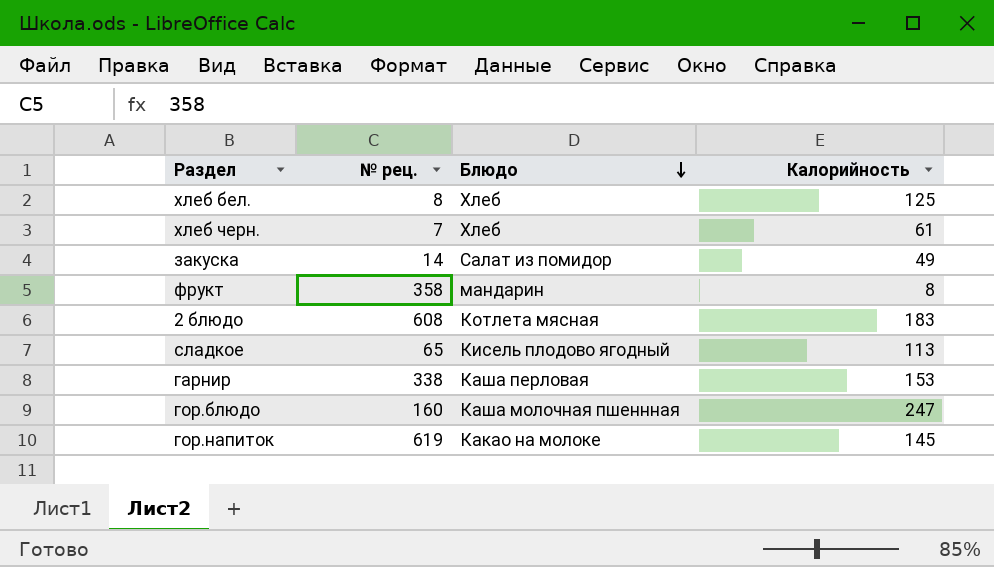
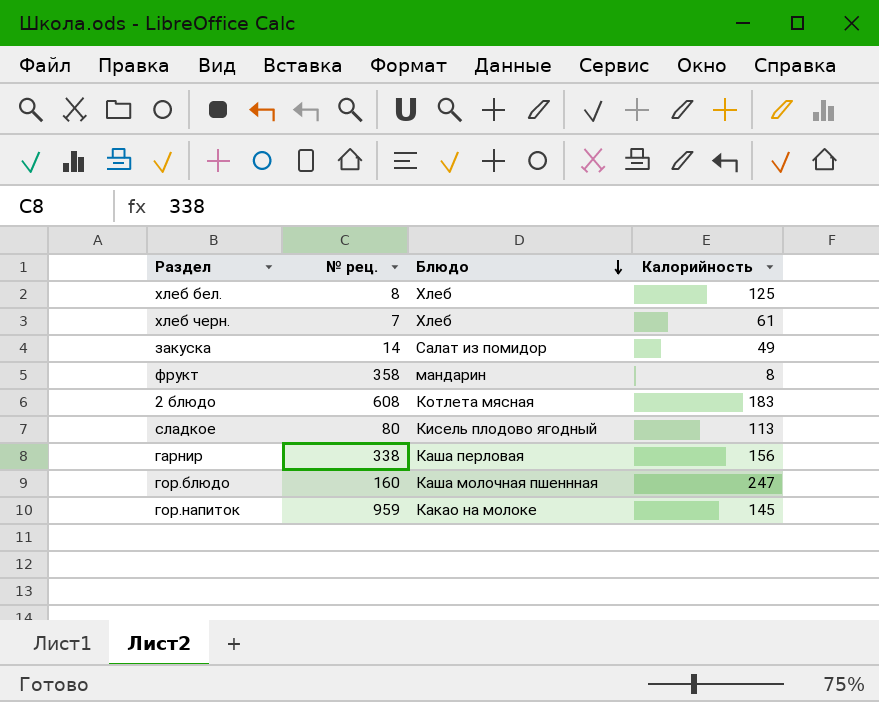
сладкое | № рец.: 65 -> 80
гарнир | Калорийность: 153 -> 156
гор.напиток | № рец.: 619 -> 959

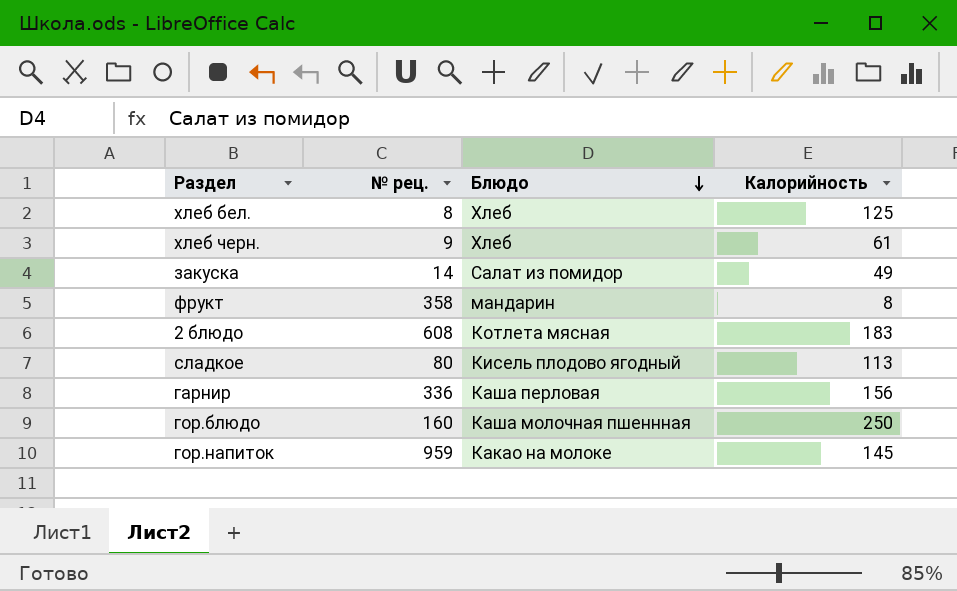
хлеб черн. | № рец.: 7 -> 9
гарнир | № рец.: 338 -> 336
гор.блюдо | Калорийность: 247 -> 250

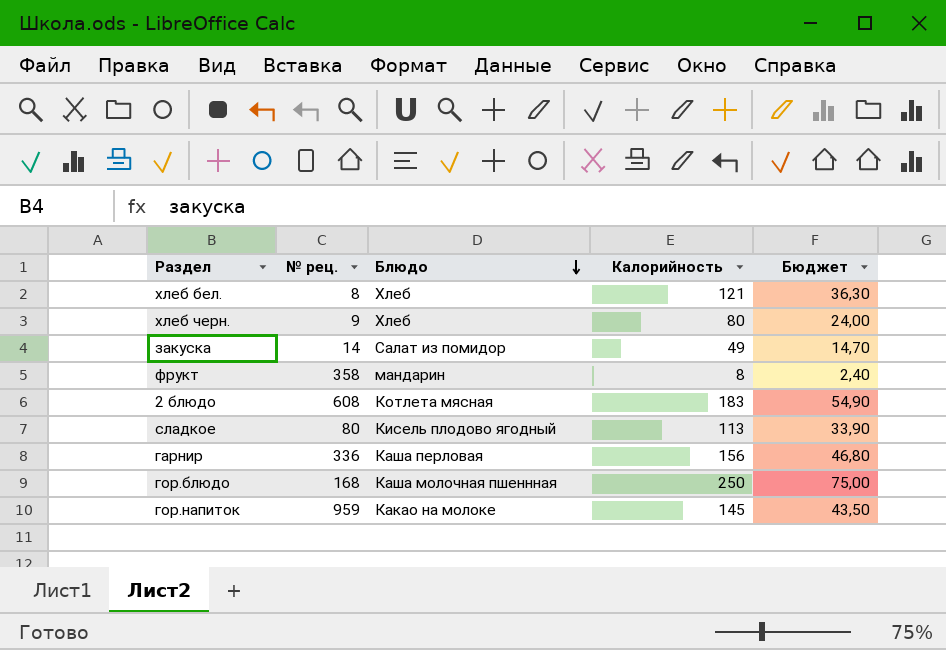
column Бюджет | formula: none -> [Калорийность] * 0,3
хлеб бел. | Калорийность: 125 -> 121
хлеб черн. | Калорийность: 61 -> 80
гор.блюдо | № рец.: 160 -> 168

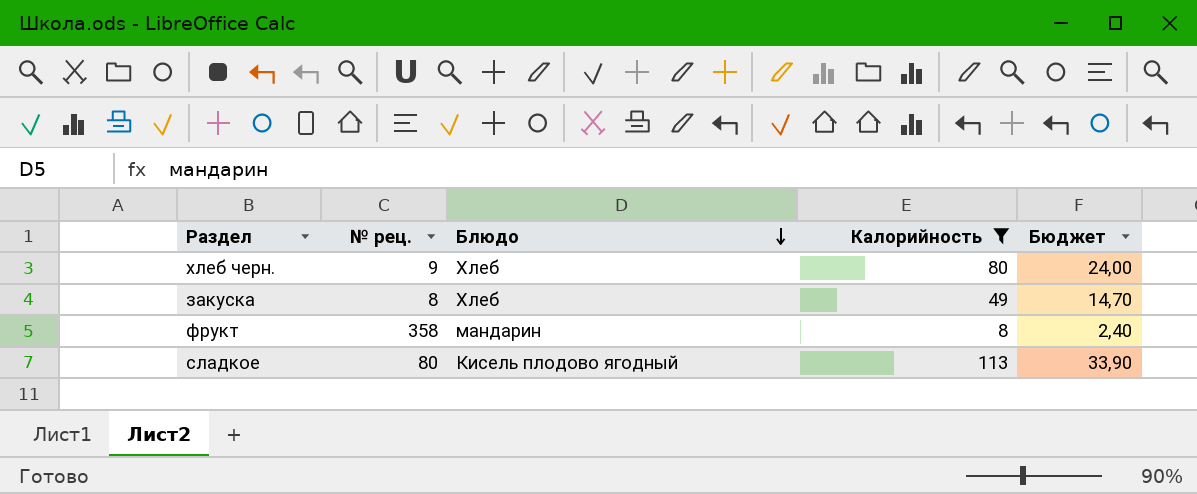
filter: none -> Калорийность <= 113
закуска | № рец.: 14 -> 8
закуска | Блюдо: Салат из помидор -> Хлеб

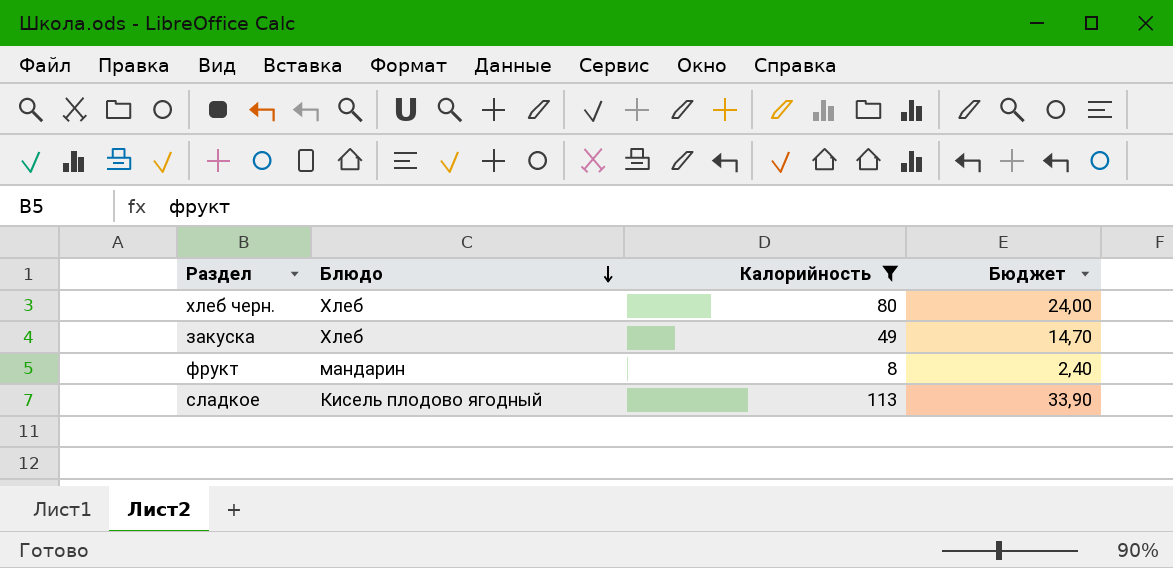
column № рец. | position: 2 -> none

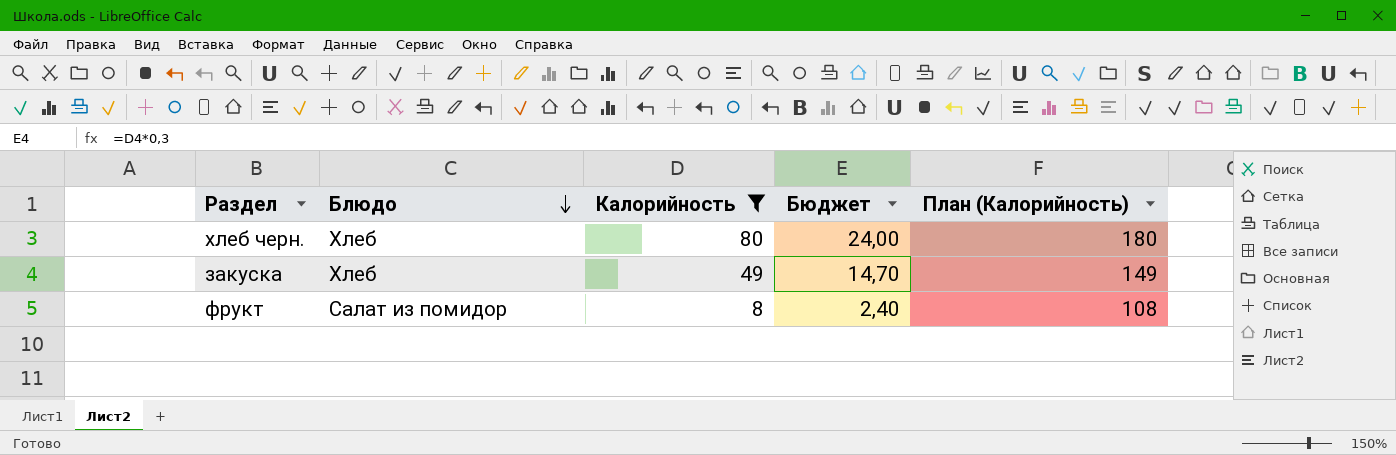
column План (Калорийность) | formula: none -> [Калорийность] + 100
row сладкое: Кисель плодово ягодный | 113 | 33,90 -> none
фрукт | Блюдо: мандарин -> Салат из помидор

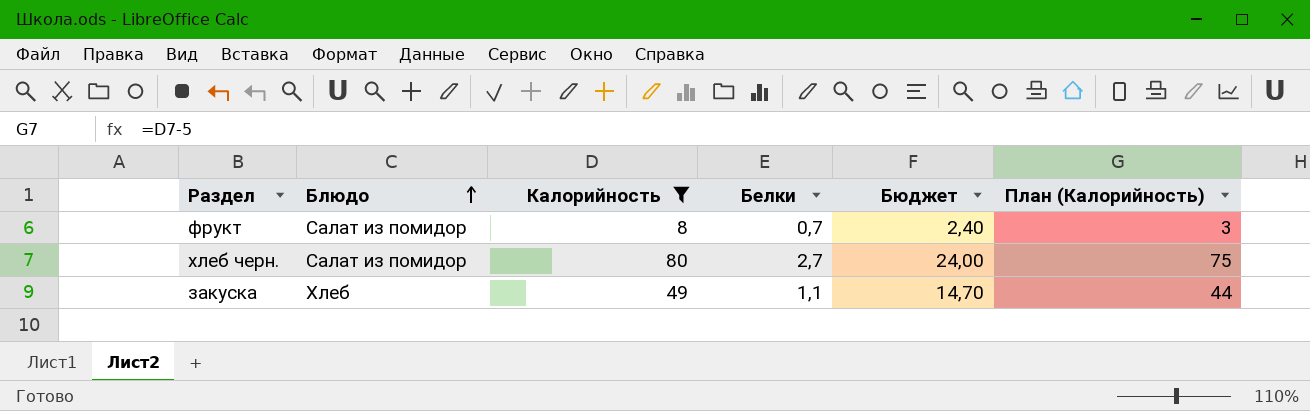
row order: Блюдо descending -> Блюдо ascending
column Белки | position: none -> 4
column План (Калорийность) | formula: [Калорийность] + 100 -> [Калорийность] - 5
хлеб черн. | Блюдо: Хлеб -> Салат из помидор

